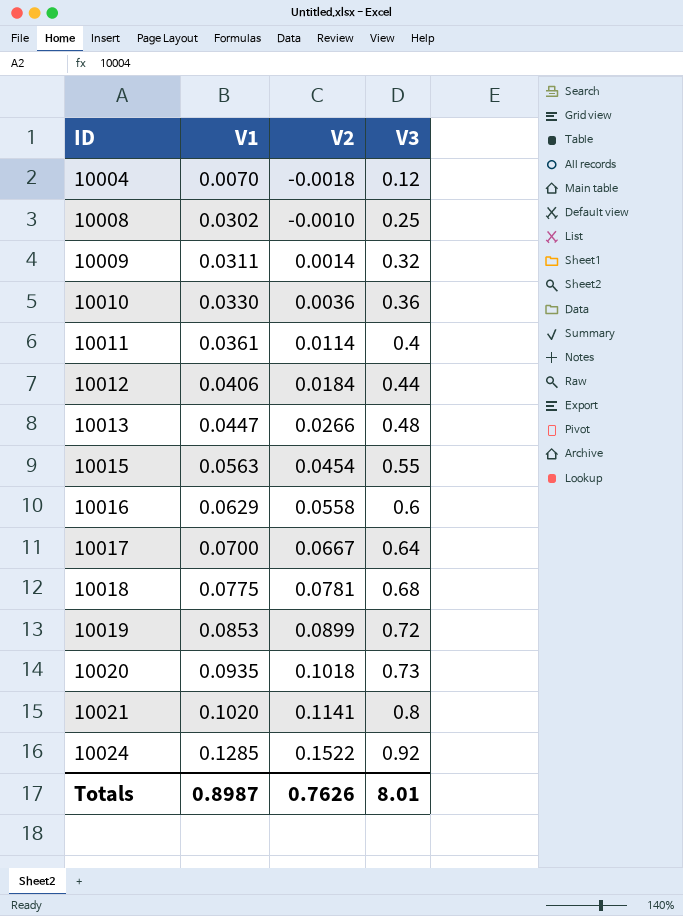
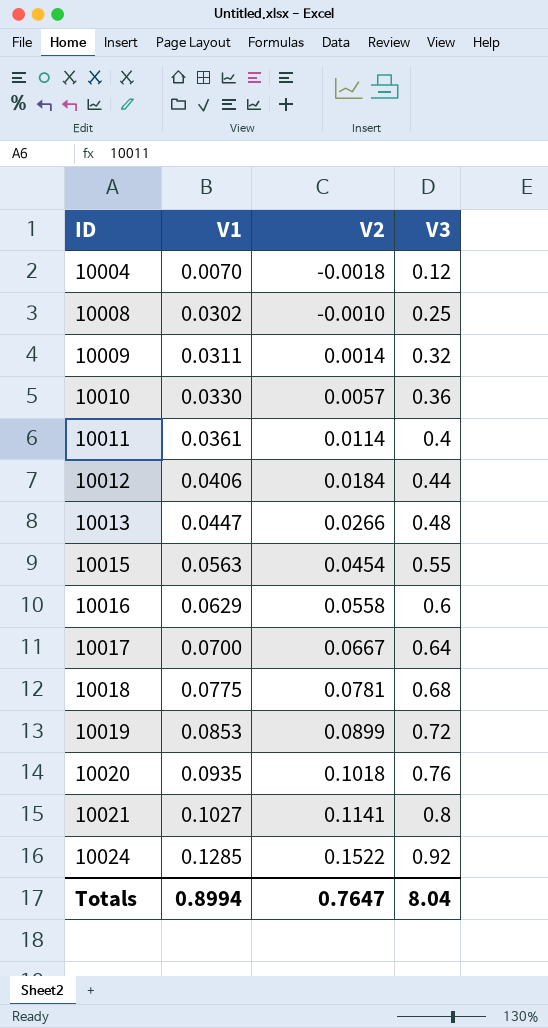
10010 | V2: 0.0036 -> 0.0057
10020 | V3: 0.73 -> 0.76
10021 | V1: 0.1020 -> 0.1027
Totals | V1: 0.8987 -> 0.8994
Totals | V2: 0.7626 -> 0.7647
Totals | V3: 8.01 -> 8.04

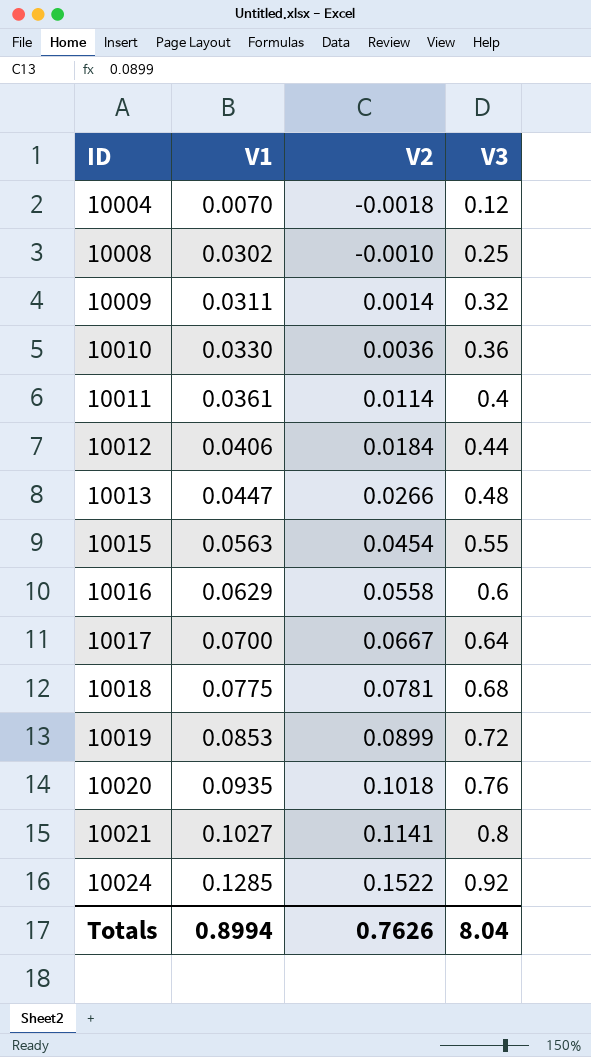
10010 | V2: 0.0057 -> 0.0036
Totals | V2: 0.7647 -> 0.7626

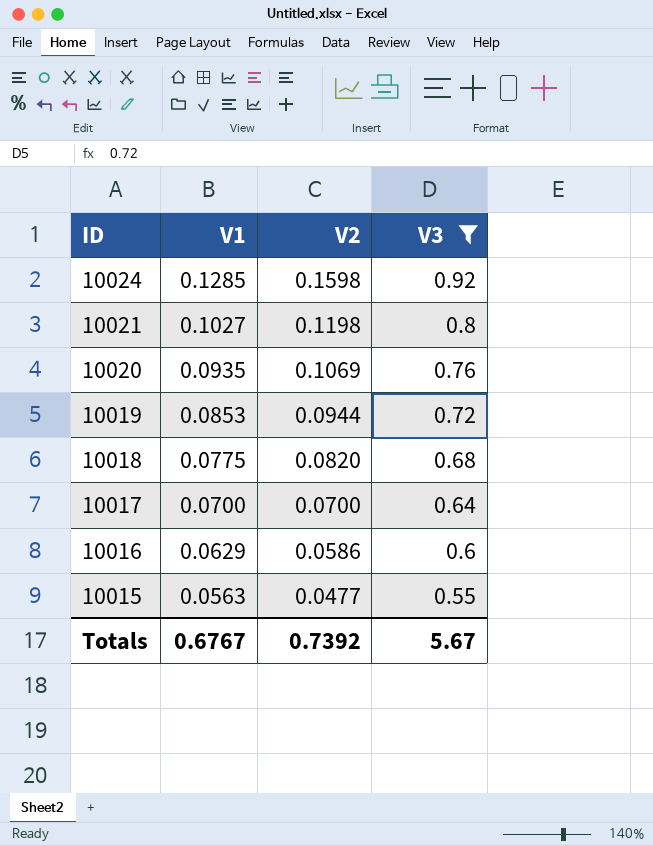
filter: none -> V3 >= 0.55
row order: ID ascending -> ID descending
10024 | V2: 0.1522 -> 0.1598
10021 | V2: 0.1141 -> 0.1198
10020 | V2: 0.1018 -> 0.1069
10019 | V2: 0.0899 -> 0.0944
10018 | V2: 0.0781 -> 0.0820
10017 | V2: 0.0667 -> 0.0700
10016 | V2: 0.0558 -> 0.0586
10015 | V2: 0.0454 -> 0.0477
Totals | V1: 0.8994 -> 0.6767
Totals | V2: 0.7626 -> 0.7392
Totals | V3: 8.04 -> 5.67

